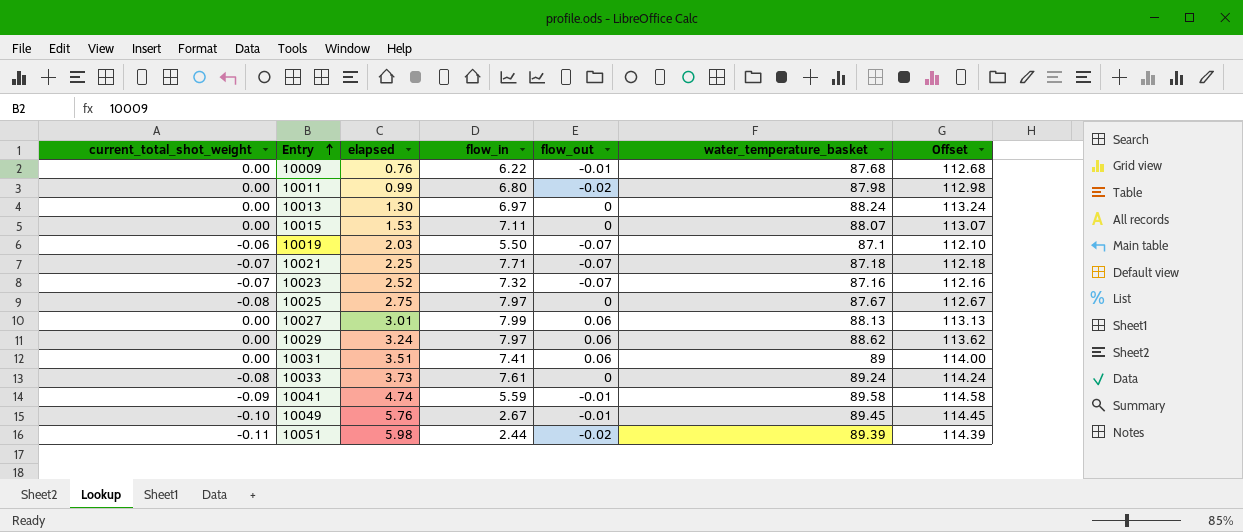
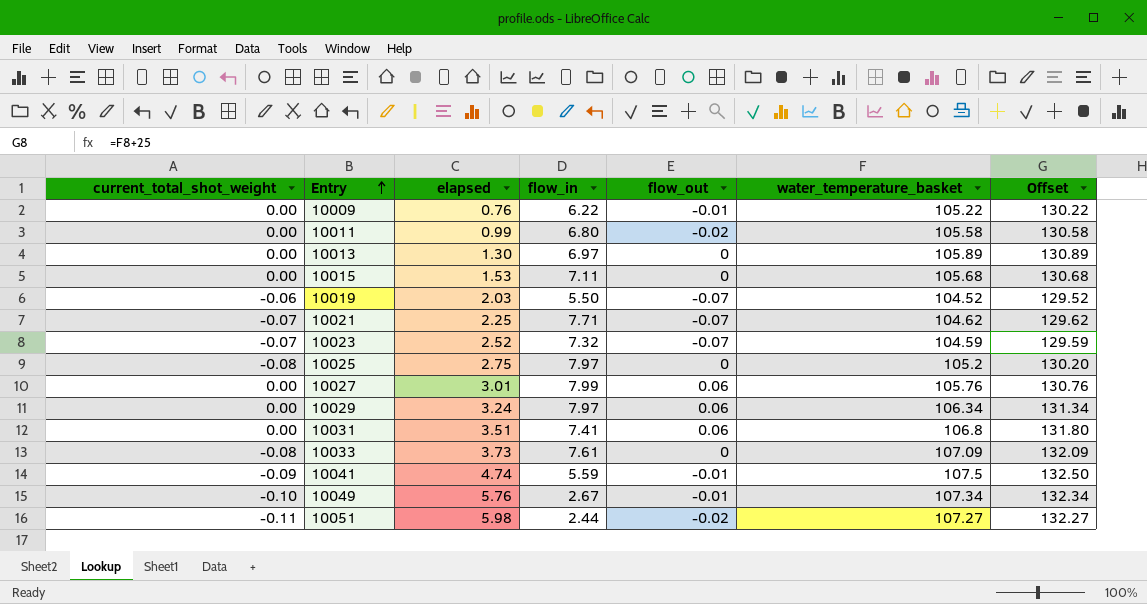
10009 | water_temperature_basket: 87.68 -> 105.22
10009 | Offset: 112.68 -> 130.22
10011 | water_temperature_basket: 87.98 -> 105.58
10011 | Offset: 112.98 -> 130.58
10013 | water_temperature_basket: 88.24 -> 105.89
10013 | Offset: 113.24 -> 130.89
10015 | water_temperature_basket: 88.07 -> 105.68
10015 | Offset: 113.07 -> 130.68
10019 | water_temperature_basket: 87.1 -> 104.52
10019 | Offset: 112.10 -> 129.52
10021 | water_temperature_basket: 87.18 -> 104.62
10021 | Offset: 112.18 -> 129.62
10023 | water_temperature_basket: 87.16 -> 104.59
10023 | Offset: 112.16 -> 129.59
10025 | water_temperature_basket: 87.67 -> 105.2
10025 | Offset: 112.67 -> 130.20
10027 | water_temperature_basket: 88.13 -> 105.76
10027 | Offset: 113.13 -> 130.76
10029 | water_temperature_basket: 88.62 -> 106.34
10029 | Offset: 113.62 -> 131.34
10031 | water_temperature_basket: 89 -> 106.8
10031 | Offset: 114.00 -> 131.80
10033 | water_temperature_basket: 89.24 -> 107.09
10033 | Offset: 114.24 -> 132.09
10041 | water_temperature_basket: 89.58 -> 107.5
10041 | Offset: 114.58 -> 132.50
10049 | water_temperature_basket: 89.45 -> 107.34
10049 | Offset: 114.45 -> 132.34
10051 | water_temperature_basket: 89.39 -> 107.27
10051 | Offset: 114.39 -> 132.27

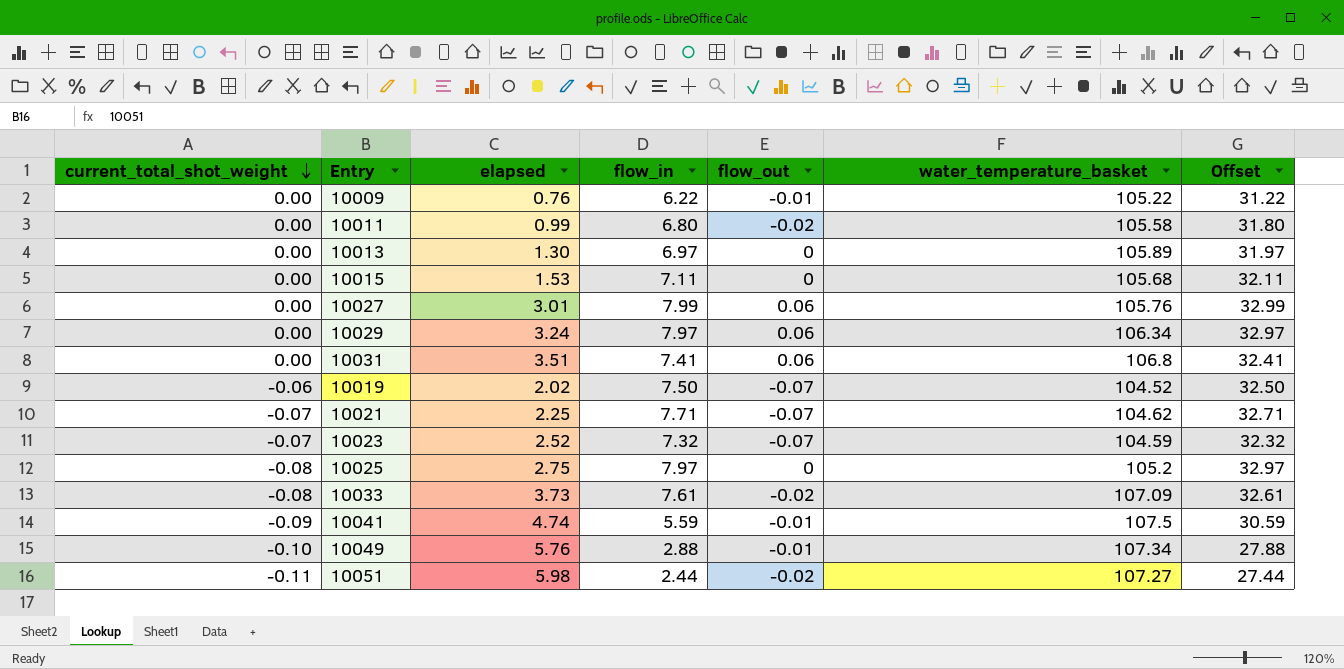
row order: Entry ascending -> current_total_shot_weight descending
column Offset | formula: [water_temperature_basket] + 25 -> [flow_in] + 25
10019 | elapsed: 2.03 -> 2.02
10019 | flow_in: 5.50 -> 7.50
10033 | flow_out: 0 -> -0.02
10049 | flow_in: 2.67 -> 2.88

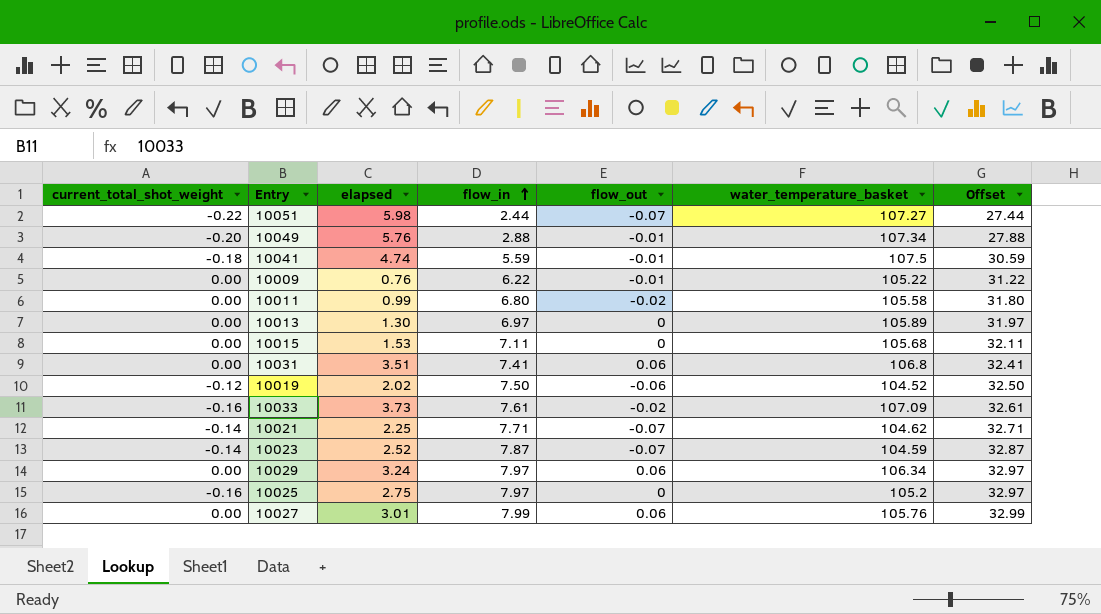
row order: current_total_shot_weight descending -> flow_in ascending
10051 | current_total_shot_weight: -0.11 -> -0.22
10051 | flow_out: -0.02 -> -0.07
10049 | current_total_shot_weight: -0.10 -> -0.20
10041 | current_total_shot_weight: -0.09 -> -0.18
10019 | current_total_shot_weight: -0.06 -> -0.12
10019 | flow_out: -0.07 -> -0.06
10033 | current_total_shot_weight: -0.08 -> -0.16
10021 | current_total_shot_weight: -0.07 -> -0.14
10023 | current_total_shot_weight: -0.07 -> -0.14
10023 | flow_in: 7.32 -> 7.87
10023 | Offset: 32.32 -> 32.87
10025 | current_total_shot_weight: -0.08 -> -0.16

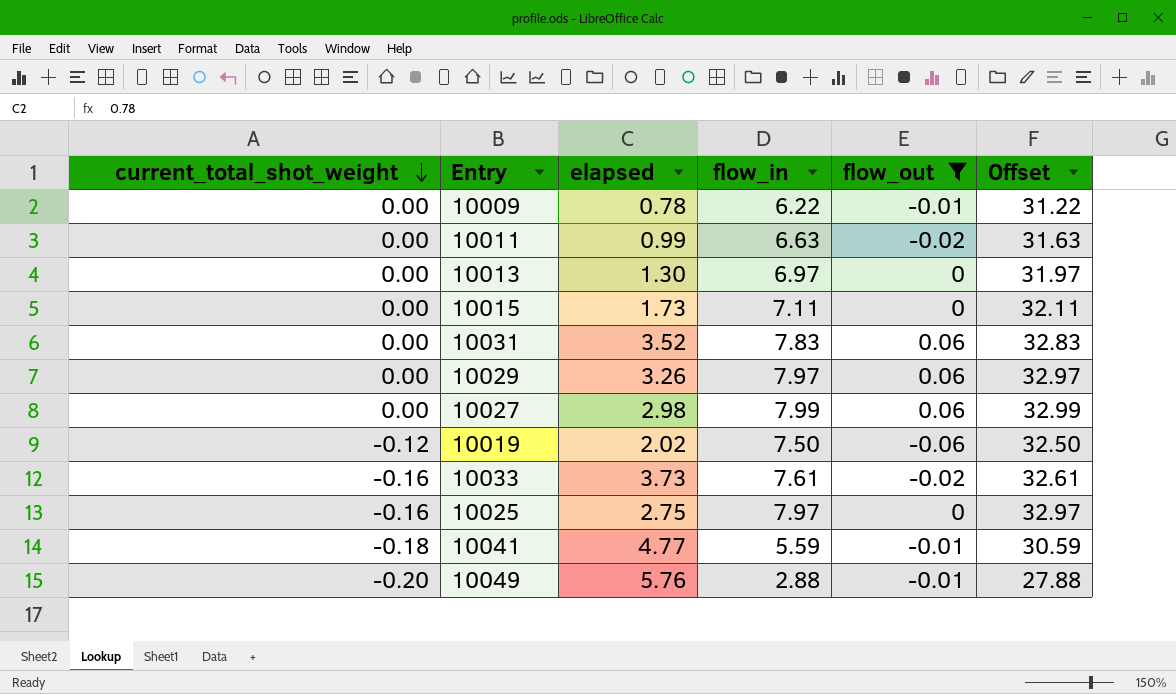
filter: none -> flow_out != -0.07
row order: flow_in ascending -> current_total_shot_weight descending
column water_temperature_basket | position: 6 -> none
10009 | elapsed: 0.76 -> 0.78
10011 | flow_in: 6.80 -> 6.63
10011 | Offset: 31.80 -> 31.63
10015 | elapsed: 1.53 -> 1.73
10031 | elapsed: 3.51 -> 3.52
10031 | flow_in: 7.41 -> 7.83
10031 | Offset: 32.41 -> 32.83
10029 | elapsed: 3.24 -> 3.26
10027 | elapsed: 3.01 -> 2.98
10041 | elapsed: 4.74 -> 4.77

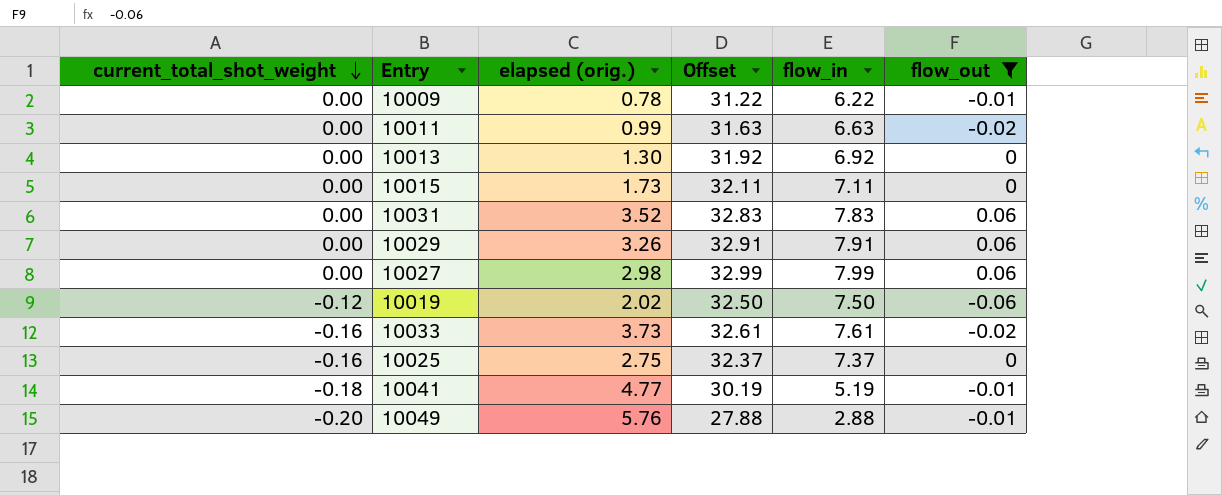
column name: elapsed -> elapsed (orig.)
column Offset | position: 6 -> 4
10013 | Offset: 31.97 -> 31.92
10013 | flow_in: 6.97 -> 6.92
10029 | Offset: 32.97 -> 32.91
10029 | flow_in: 7.97 -> 7.91
10025 | Offset: 32.97 -> 32.37
10025 | flow_in: 7.97 -> 7.37
10041 | Offset: 30.59 -> 30.19
10041 | flow_in: 5.59 -> 5.19

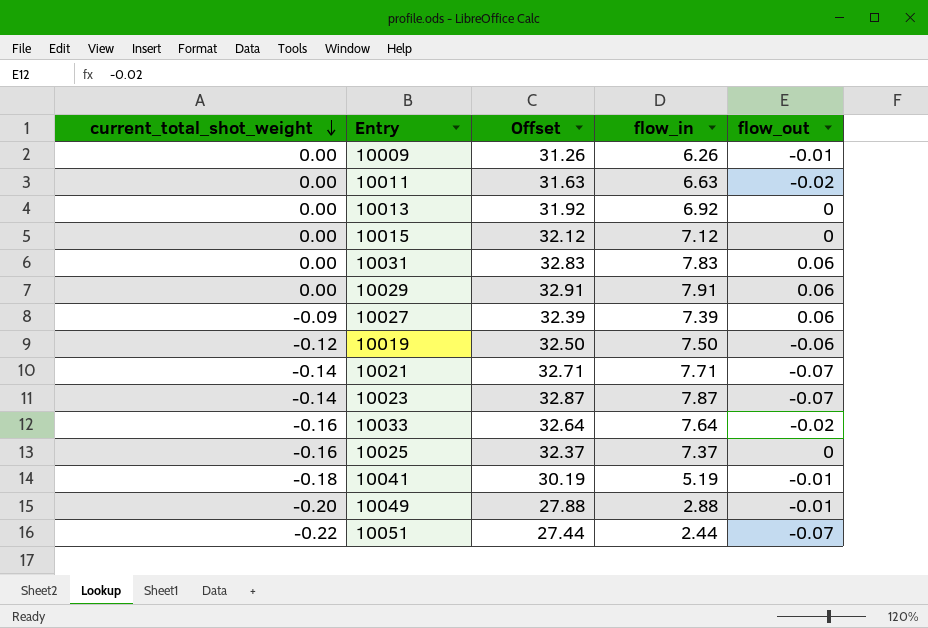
filter: flow_out != -0.07 -> none
column elapsed (orig.) | position: 3 -> none
10009 | Offset: 31.22 -> 31.26
10009 | flow_in: 6.22 -> 6.26
10015 | Offset: 32.11 -> 32.12
10015 | flow_in: 7.11 -> 7.12
10027 | current_total_shot_weight: 0.00 -> -0.09
10027 | Offset: 32.99 -> 32.39
10027 | flow_in: 7.99 -> 7.39
10033 | Offset: 32.61 -> 32.64
10033 | flow_in: 7.61 -> 7.64

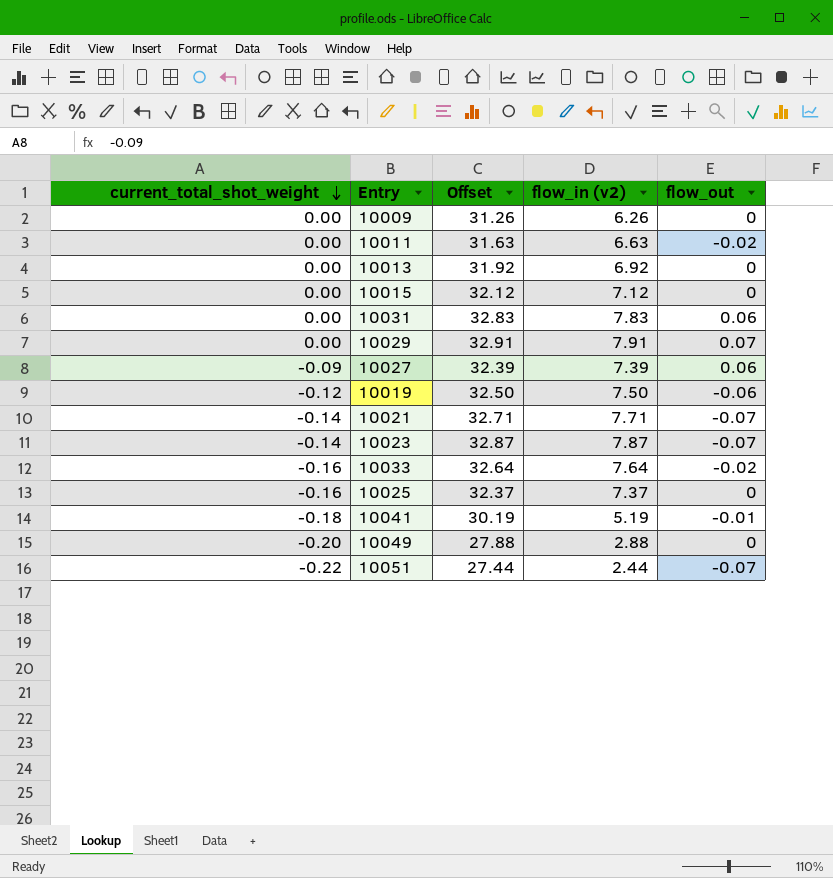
column name: flow_in -> flow_in (v2)
10009 | flow_out: -0.01 -> 0
10029 | flow_out: 0.06 -> 0.07
10049 | flow_out: -0.01 -> 0

